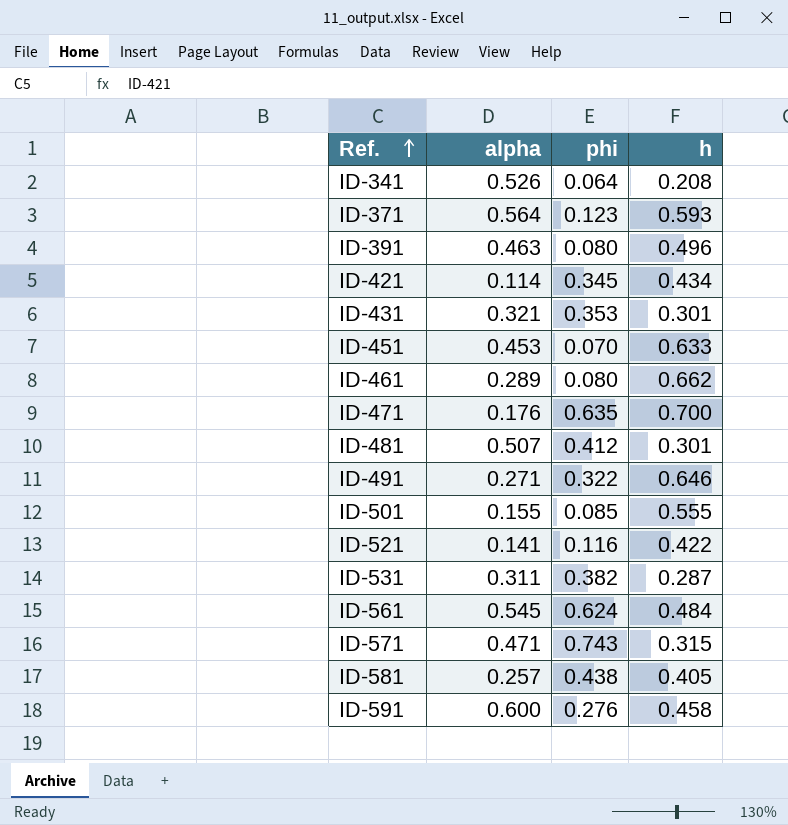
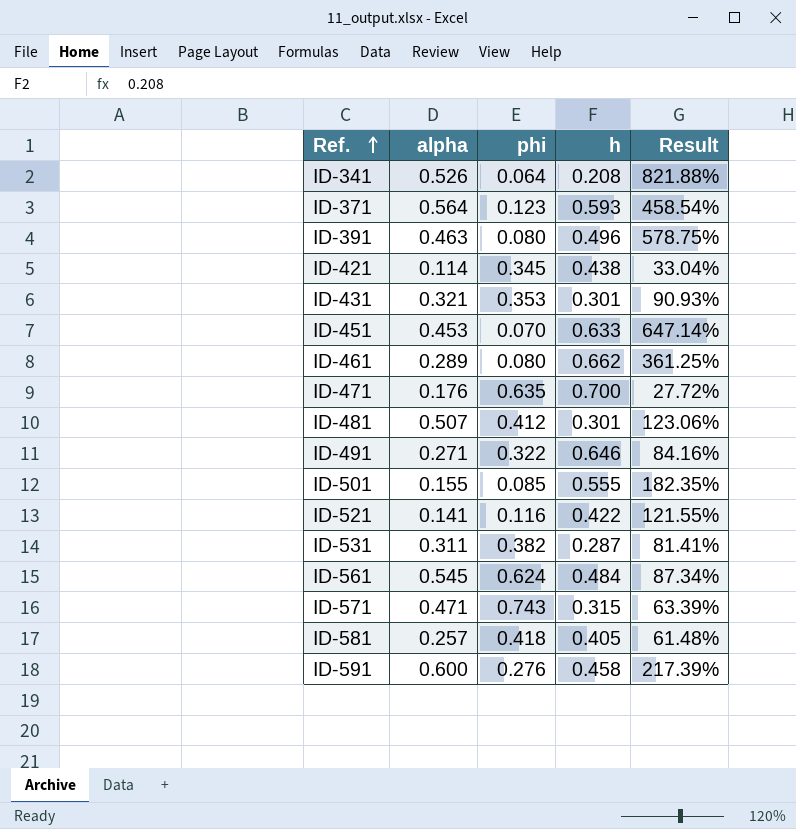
column Result | formula: none -> [alpha] / [phi]
ID-421 | h: 0.434 -> 0.438
ID-581 | phi: 0.438 -> 0.418

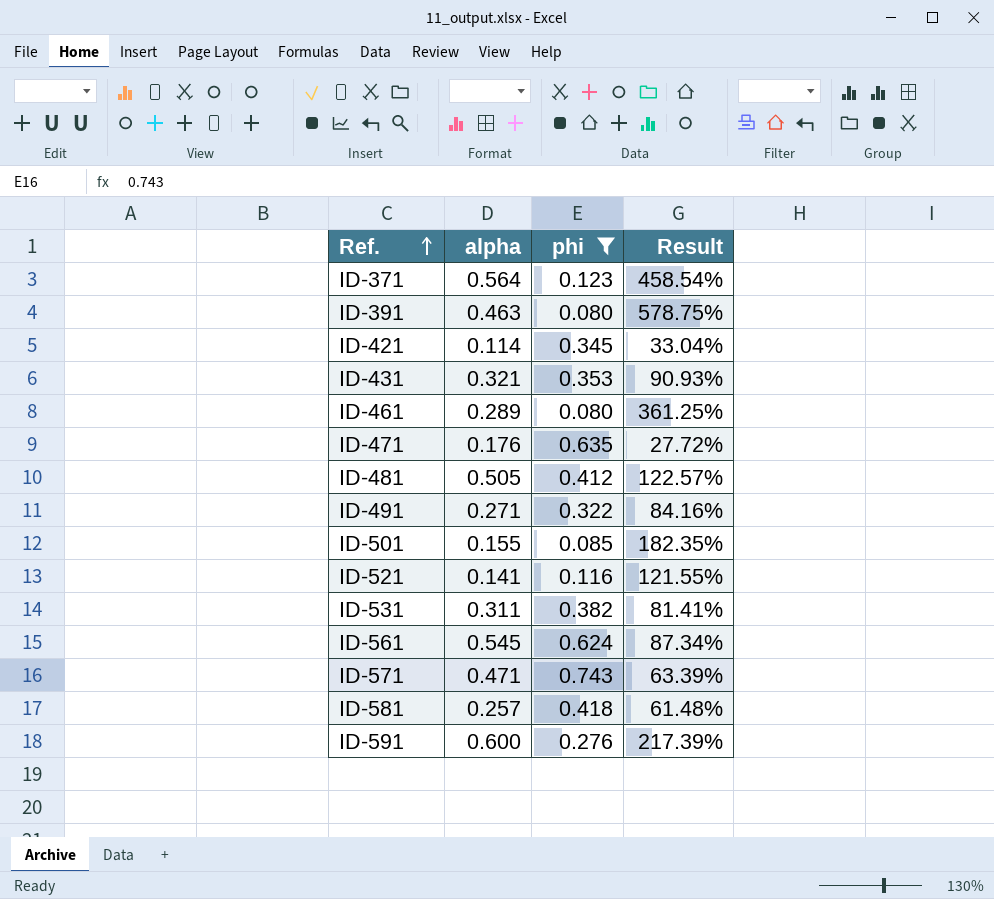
filter: none -> phi >= 0.080
column h | position: 4 -> none
ID-481 | alpha: 0.507 -> 0.505
ID-481 | Result: 123.06% -> 122.57%

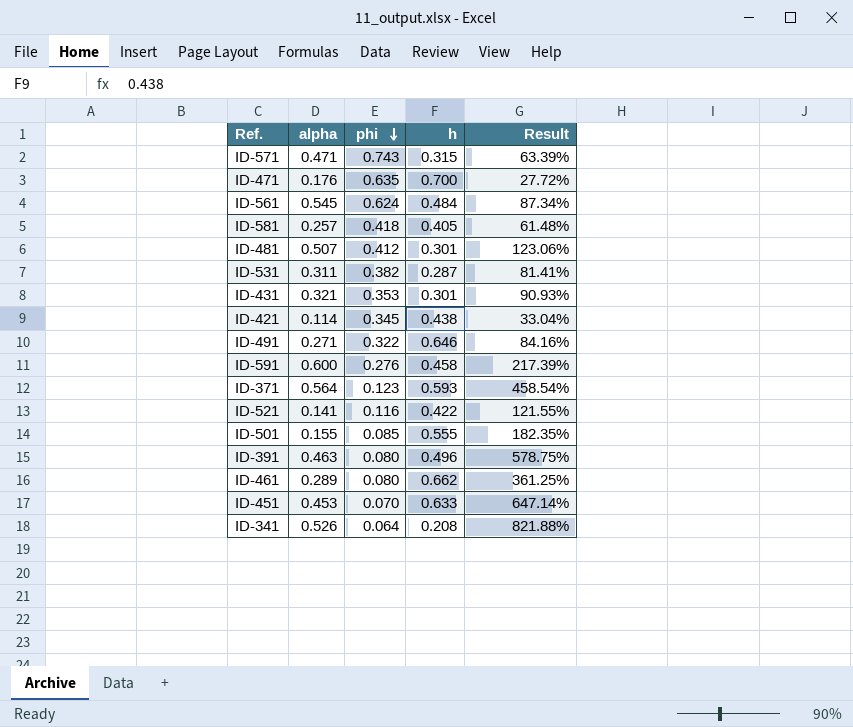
filter: phi >= 0.080 -> none
row order: Ref. ascending -> phi descending
column h | position: none -> 4
ID-481 | alpha: 0.505 -> 0.507
ID-481 | Result: 122.57% -> 123.06%

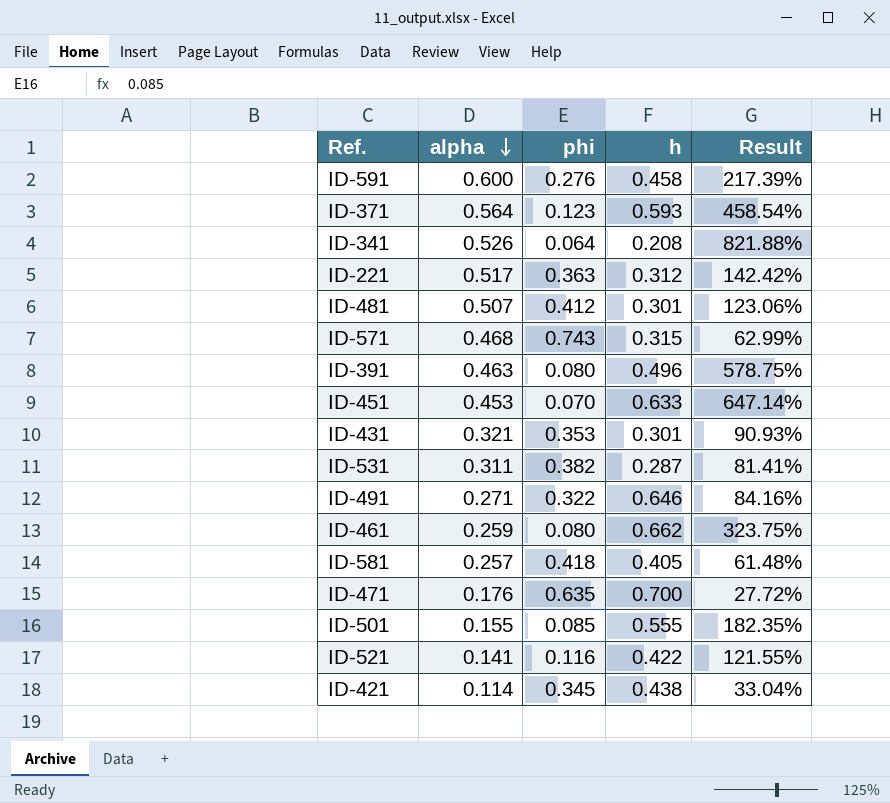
row order: phi descending -> alpha descending
row ID-561: 0.545 | 0.624 | 0.484 | 87.34% -> none
row ID-221: none -> 0.517 | 0.363 | 0.312 | 142.42%
ID-571 | alpha: 0.471 -> 0.468
ID-571 | Result: 63.39% -> 62.99%
ID-461 | alpha: 0.289 -> 0.259
ID-461 | Result: 361.25% -> 323.75%

